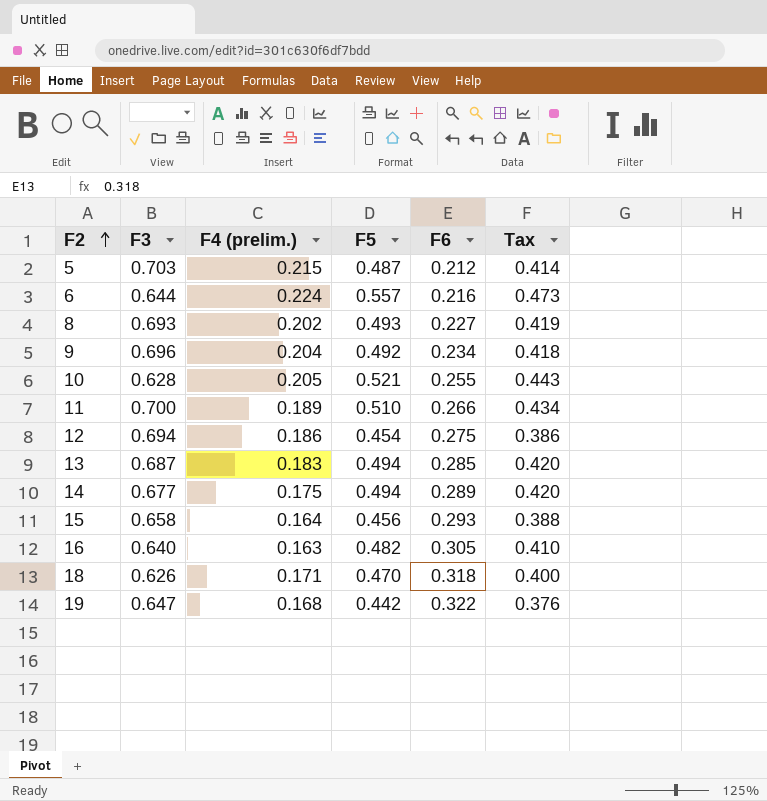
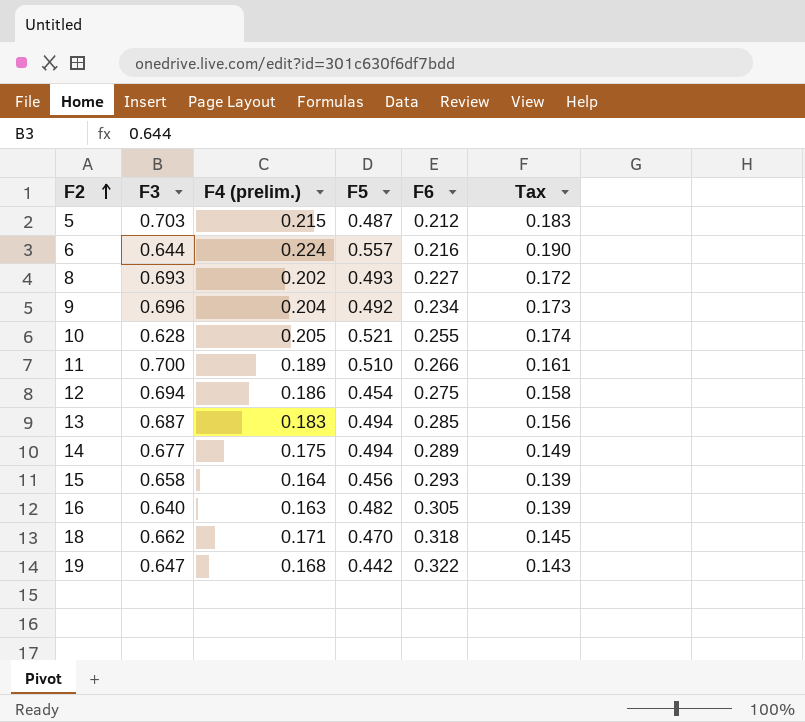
column Tax | formula: [F5] * 0.85 -> [F4 (prelim.)] * 0.85
18 | F3: 0.626 -> 0.662

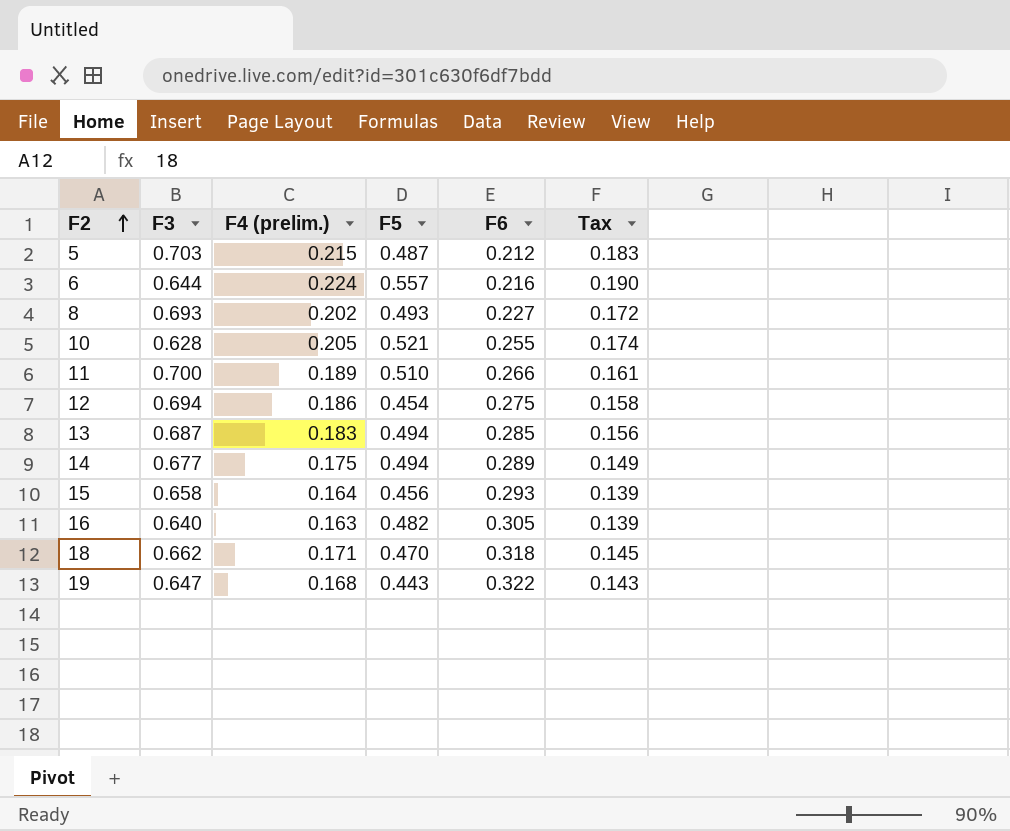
row 9: 0.696 | 0.204 | 0.492 | 0.234 | 0.173 -> none
19 | F5: 0.442 -> 0.443

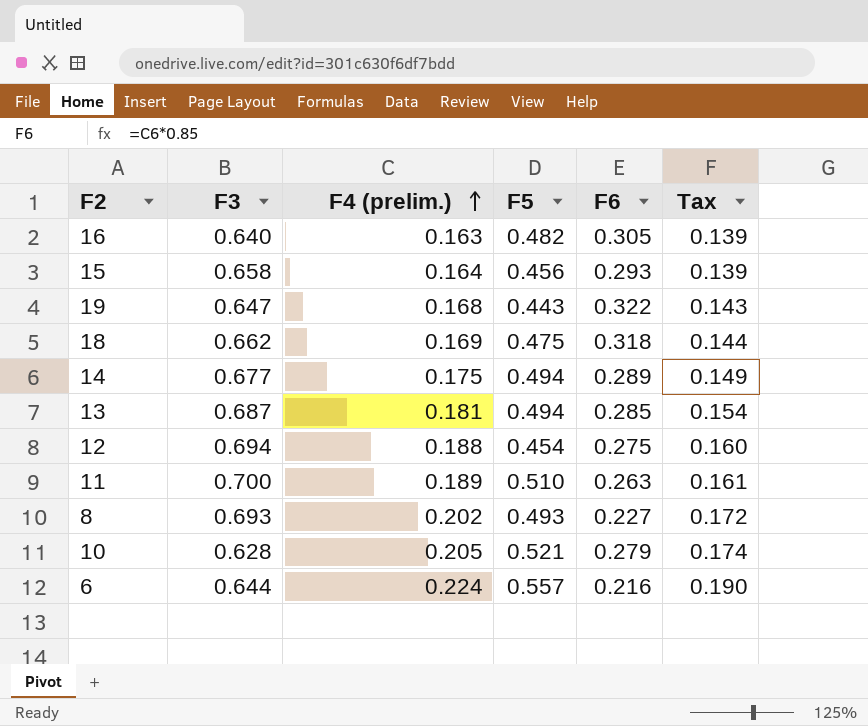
row order: F2 ascending -> F4 (prelim.) ascending
row 5: 0.703 | 0.215 | 0.487 | 0.212 | 0.183 -> none
18 | F4 (prelim.): 0.171 -> 0.169
18 | F5: 0.470 -> 0.475
18 | Tax: 0.145 -> 0.144
13 | F4 (prelim.): 0.183 -> 0.181
13 | Tax: 0.156 -> 0.154
12 | F4 (prelim.): 0.186 -> 0.188
12 | Tax: 0.158 -> 0.160
11 | F6: 0.266 -> 0.263
10 | F6: 0.255 -> 0.279

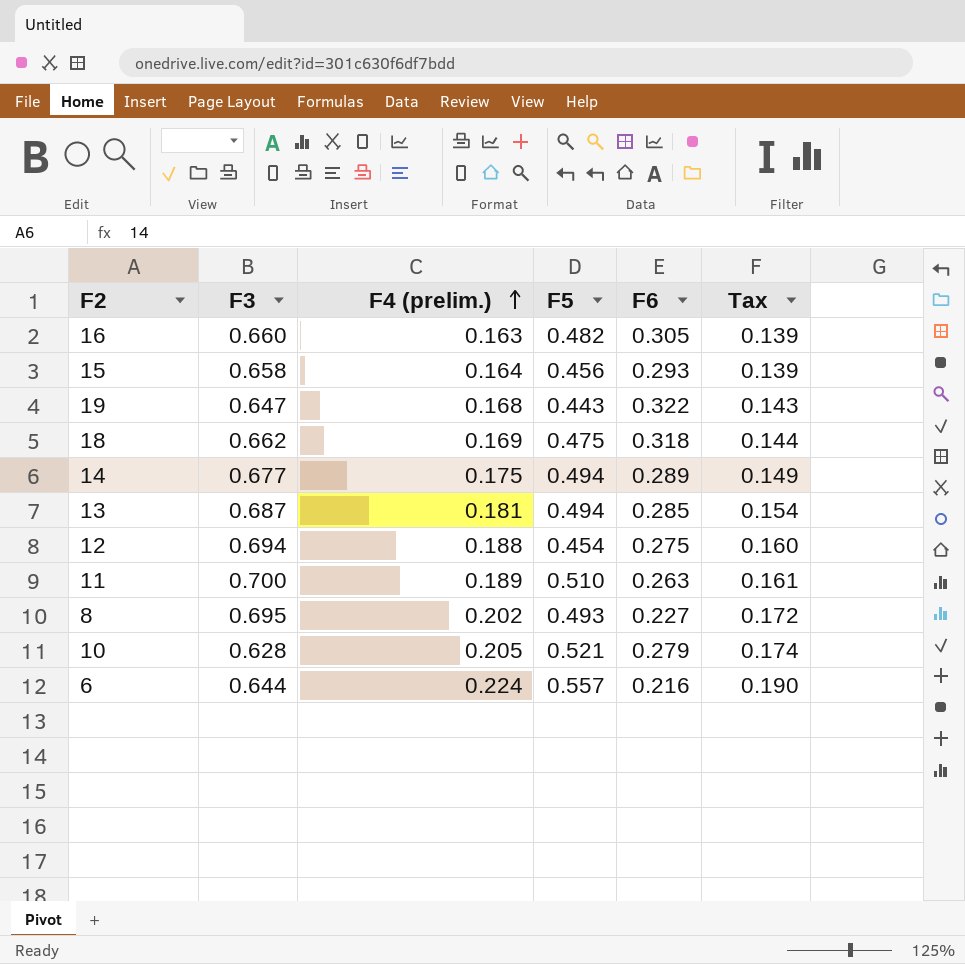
16 | F3: 0.640 -> 0.660
8 | F3: 0.693 -> 0.695

